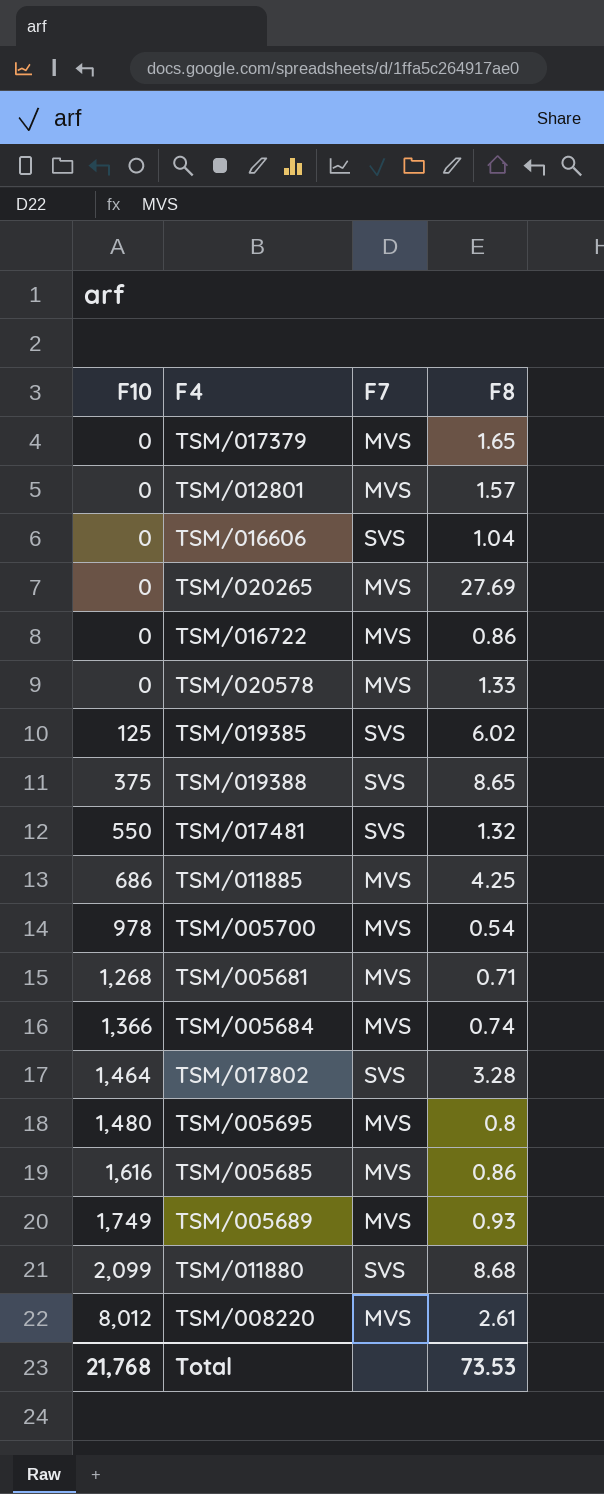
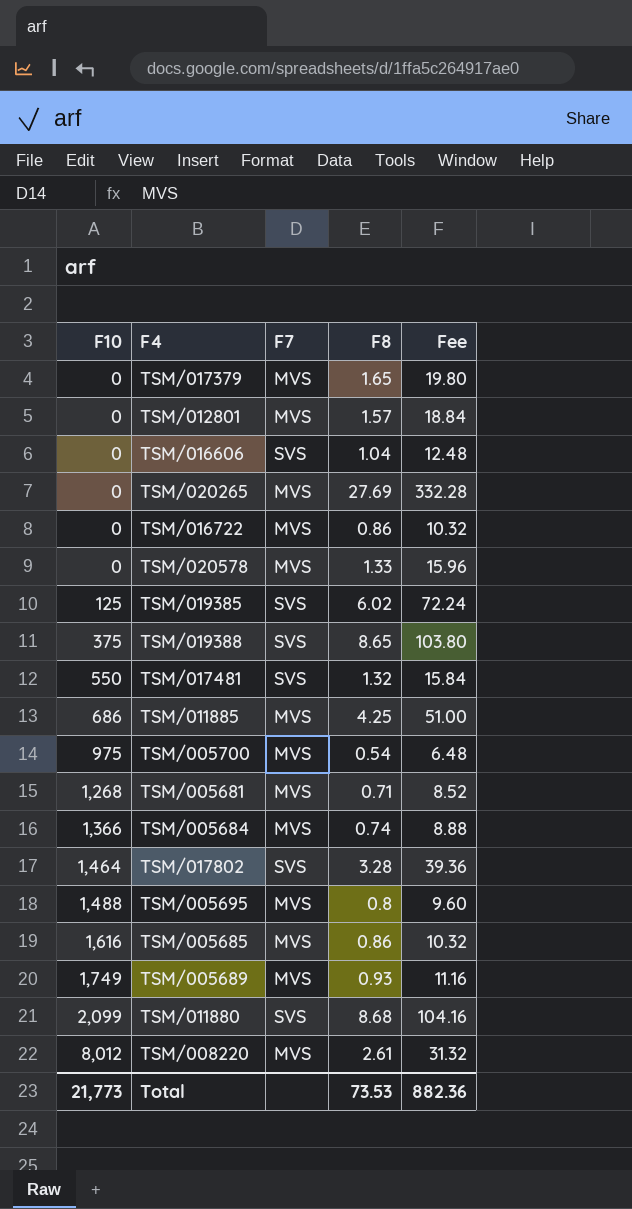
column Fee | formula: none -> [F8] * 12
TSM/005700 | F10: 978 -> 975
TSM/005695 | F10: 1,480 -> 1,488
Total | F10: 21,768 -> 21,773

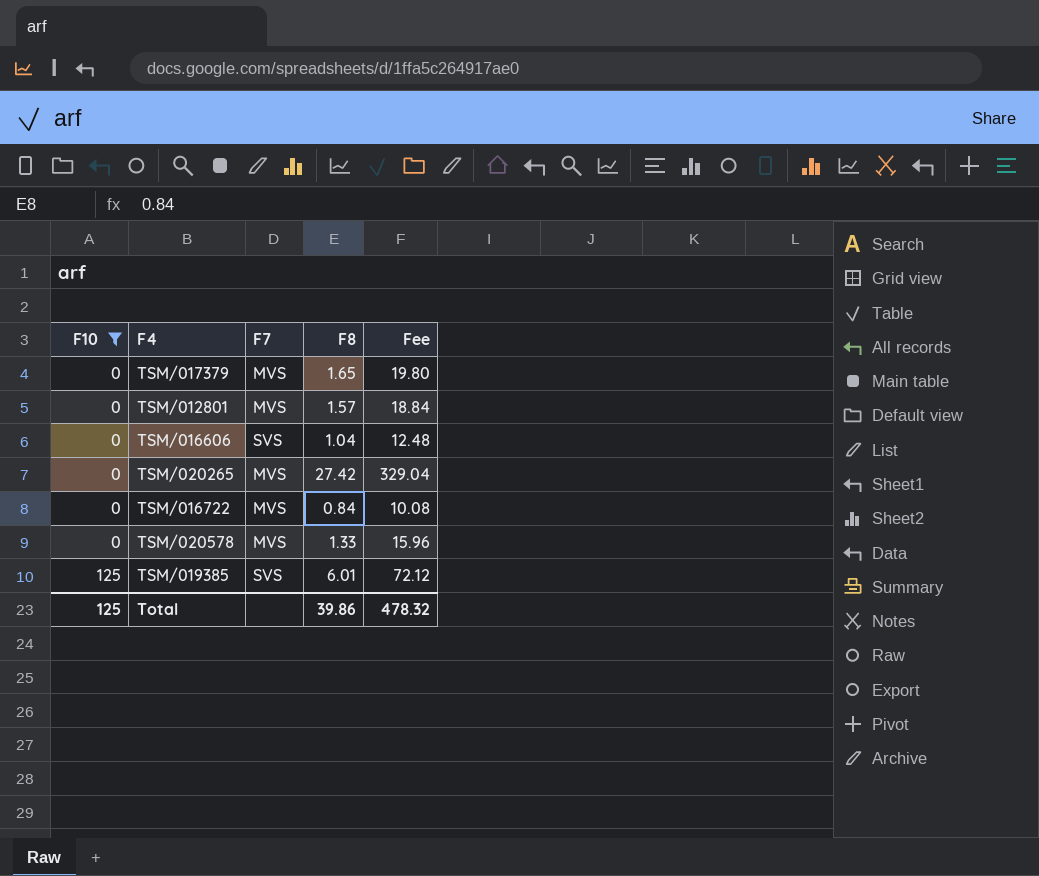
filter: none -> F10 <= 125
TSM/020265 | F8: 27.69 -> 27.42
TSM/020265 | Fee: 332.28 -> 329.04
TSM/016722 | F8: 0.86 -> 0.84
TSM/016722 | Fee: 10.32 -> 10.08
TSM/019385 | F8: 6.02 -> 6.01
TSM/019385 | Fee: 72.24 -> 72.12
Total | F10: 21,773 -> 125
Total | F8: 73.53 -> 39.86
Total | Fee: 882.36 -> 478.32

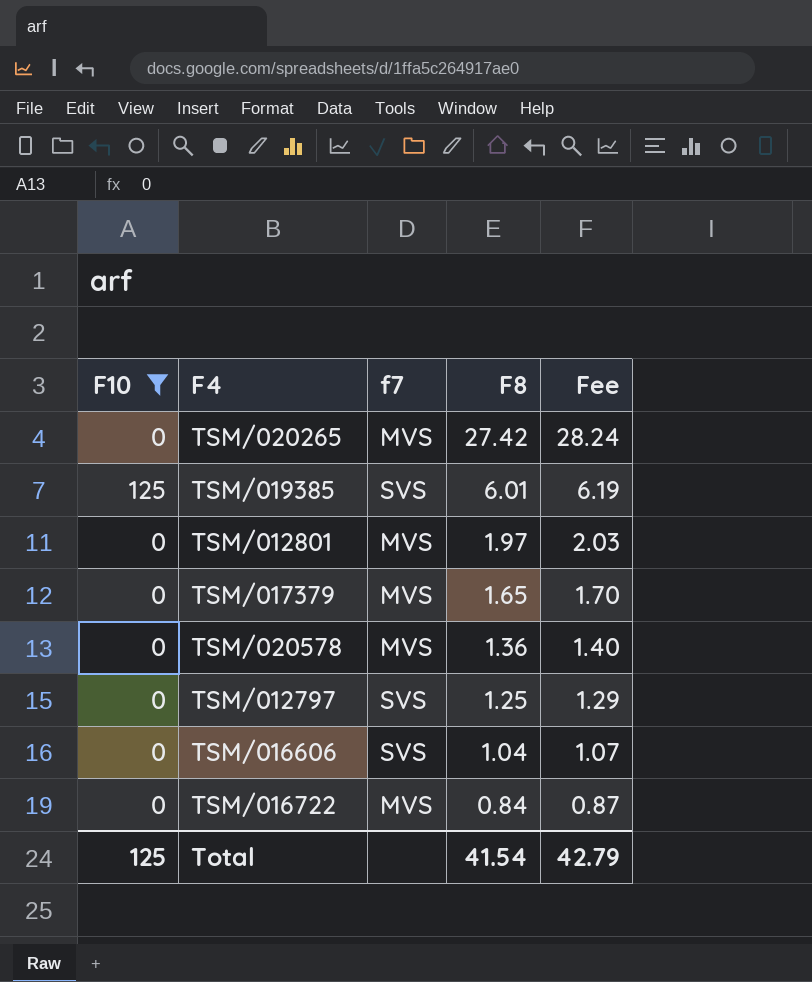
row order: F10 ascending -> F8 descending
column name: F7 -> f7
column Fee | formula: [F8] * 12 -> [F8] * 1.03
TSM/012801 | F8: 1.57 -> 1.97
TSM/020578 | F8: 1.33 -> 1.36
row TSM/012797: none -> 0 | SVS | 1.25 | 1.29
Total | F8: 39.86 -> 41.54
Total | Fee: 478.32 -> 42.79

